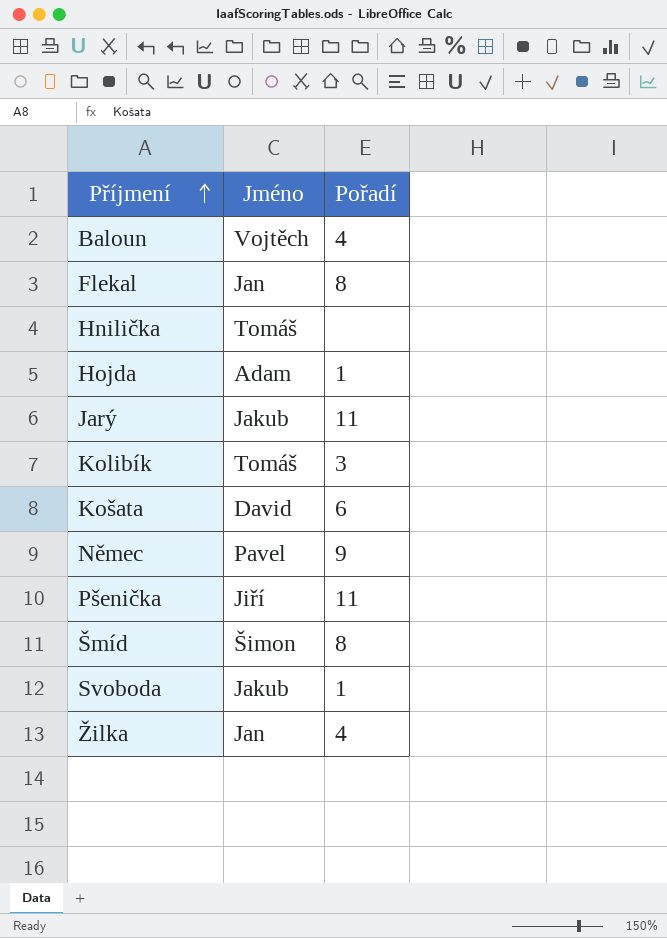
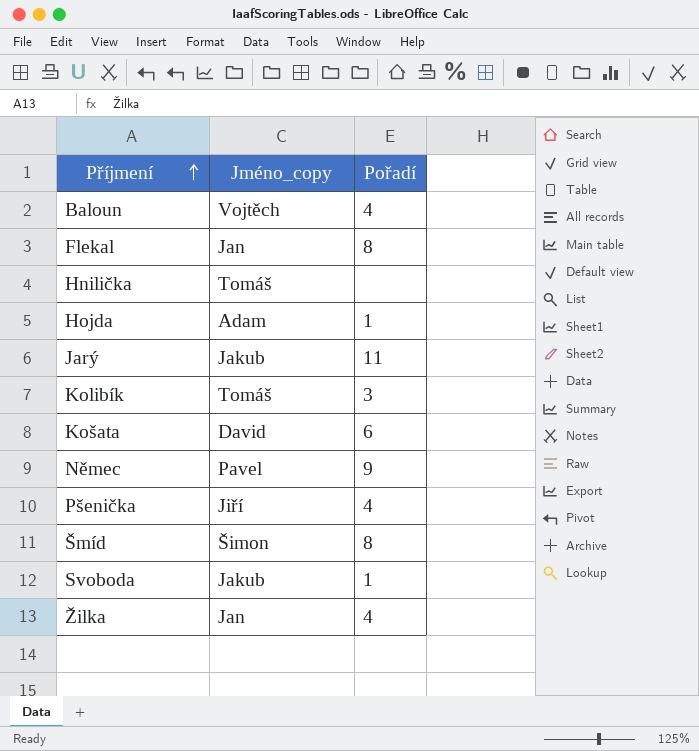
column name: Jméno -> Jméno_copy
Pšenička | Pořadí: 11 -> 4

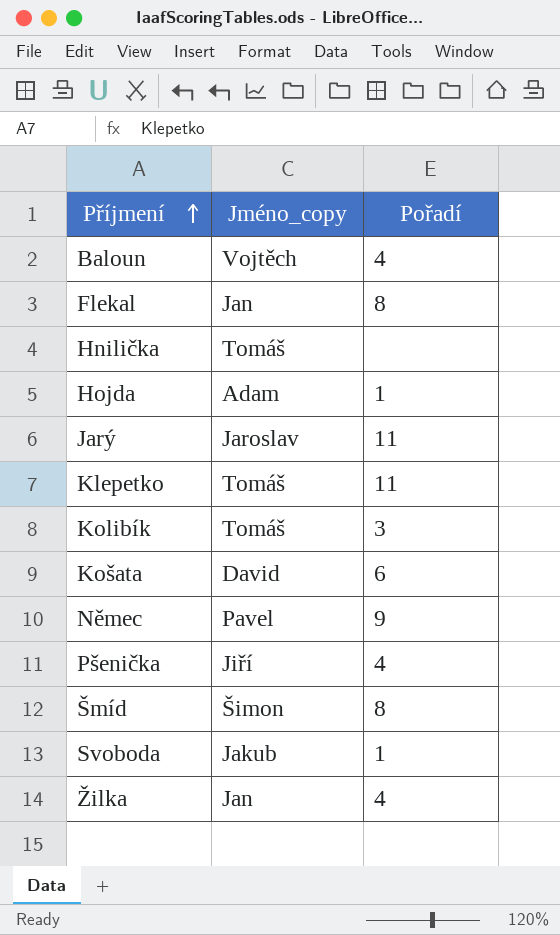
Jarý | Jméno_copy: Jakub -> Jaroslav
row Klepetko: none -> Tomáš | 11

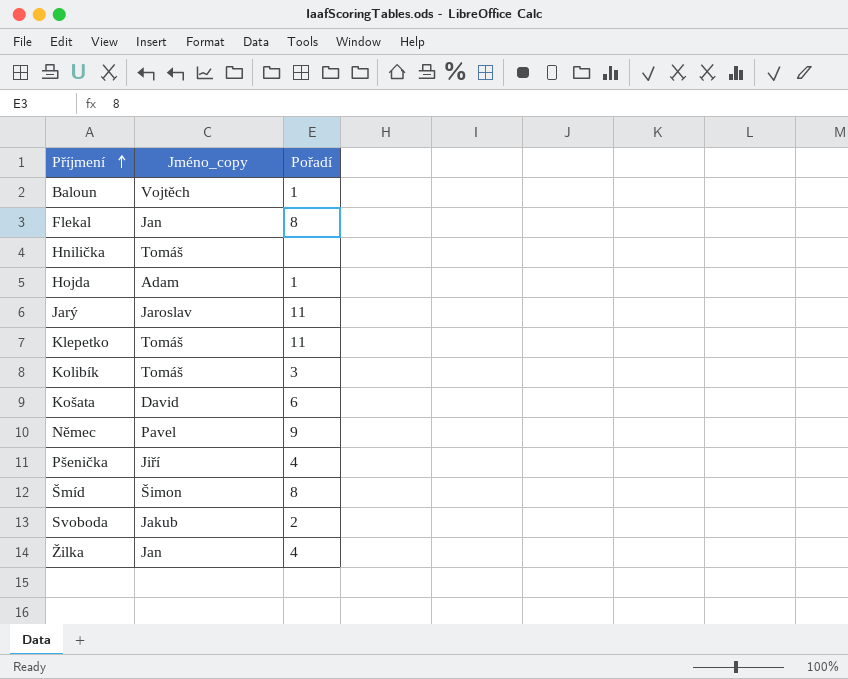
Baloun | Pořadí: 4 -> 1
Svoboda | Pořadí: 1 -> 2

